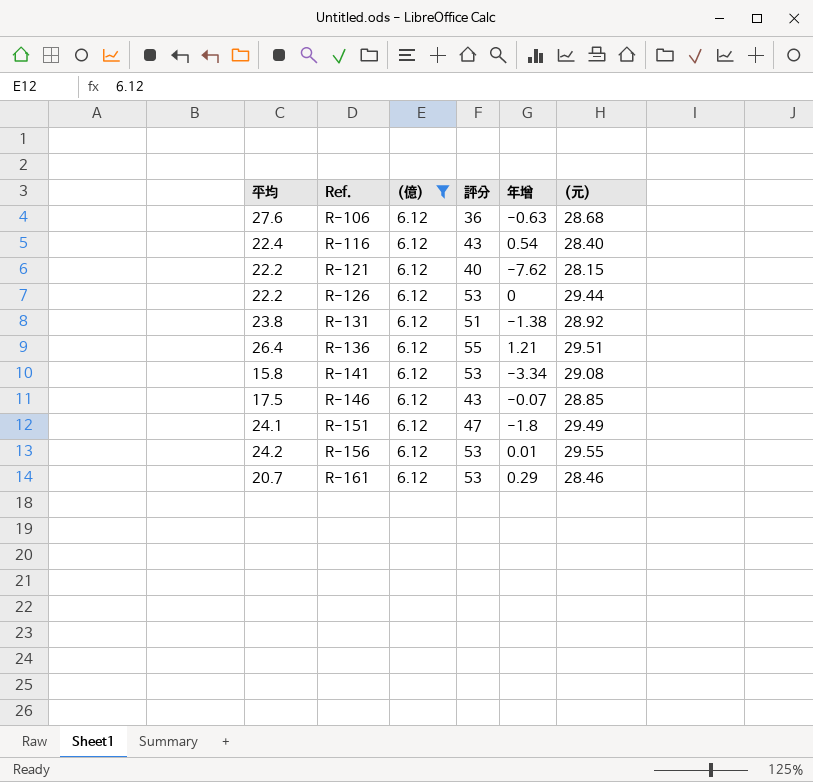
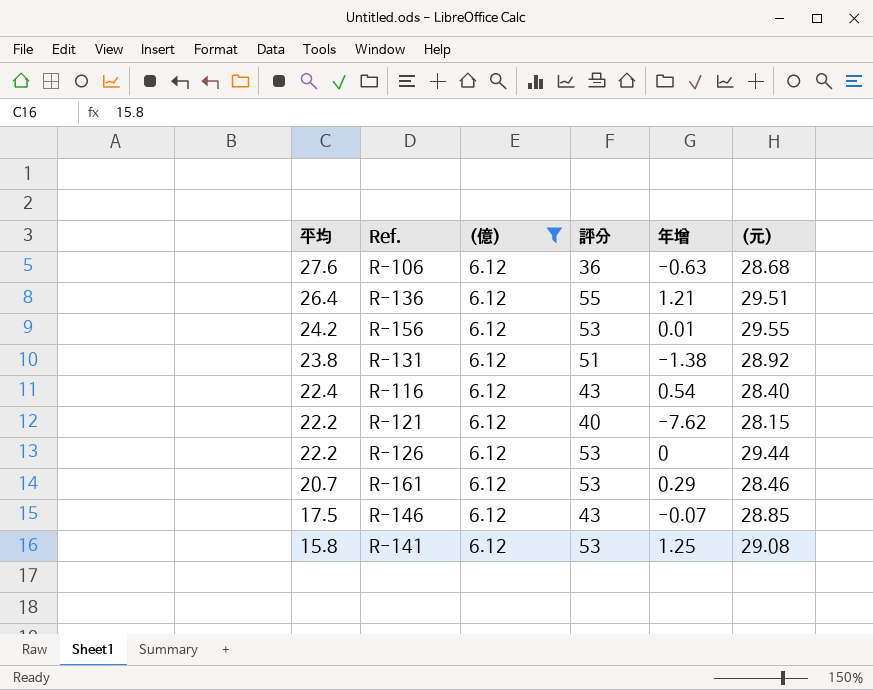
row order: Ref. ascending -> 平均 descending
row R-151: 24.1 | 6.12 | 47 | -1.8 | 29.49 -> none
R-141 | 年增: -3.34 -> 1.25

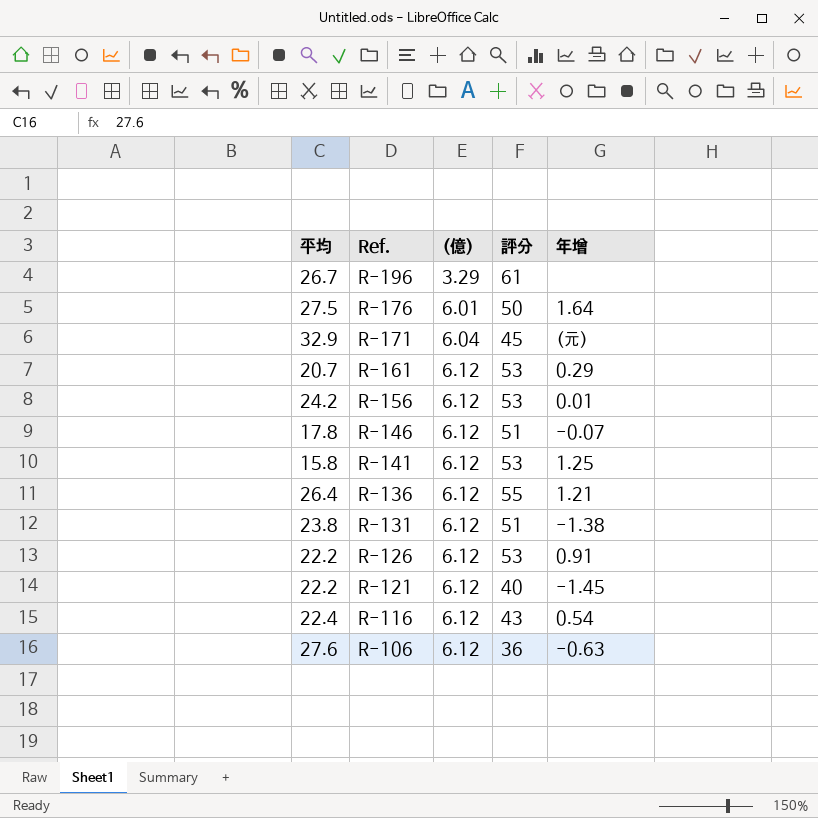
filter: (億) = 6.12 -> none
row order: 平均 descending -> Ref. descending
column (元) | position: 6 -> none
R-146 | 平均: 17.5 -> 17.8
R-146 | 評分: 43 -> 51
R-126 | 年增: 0 -> 0.91
R-121 | 年增: -7.62 -> -1.45

